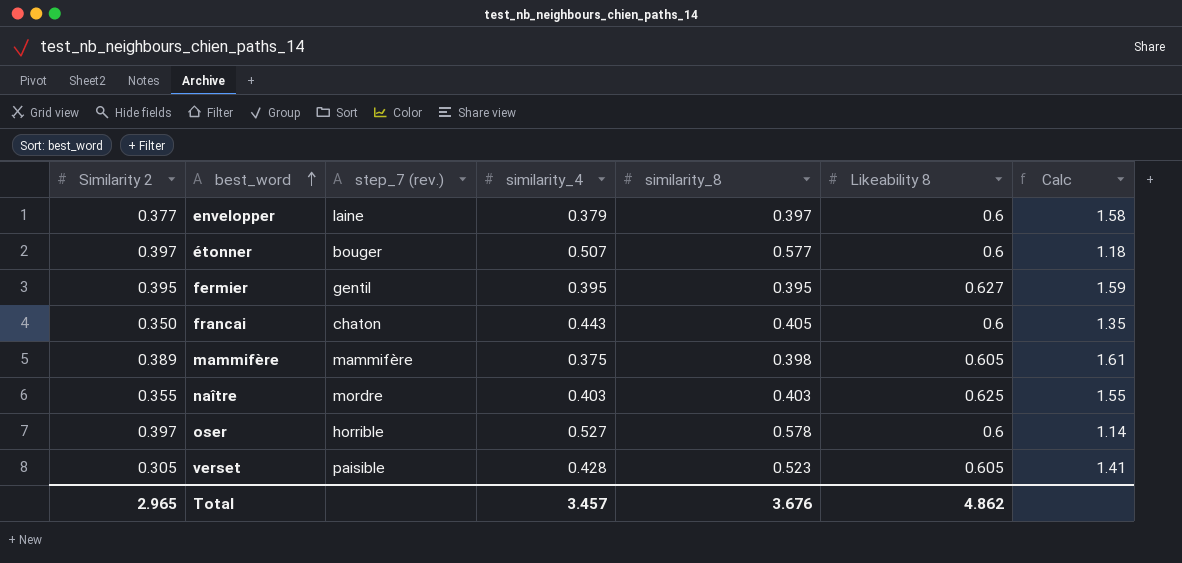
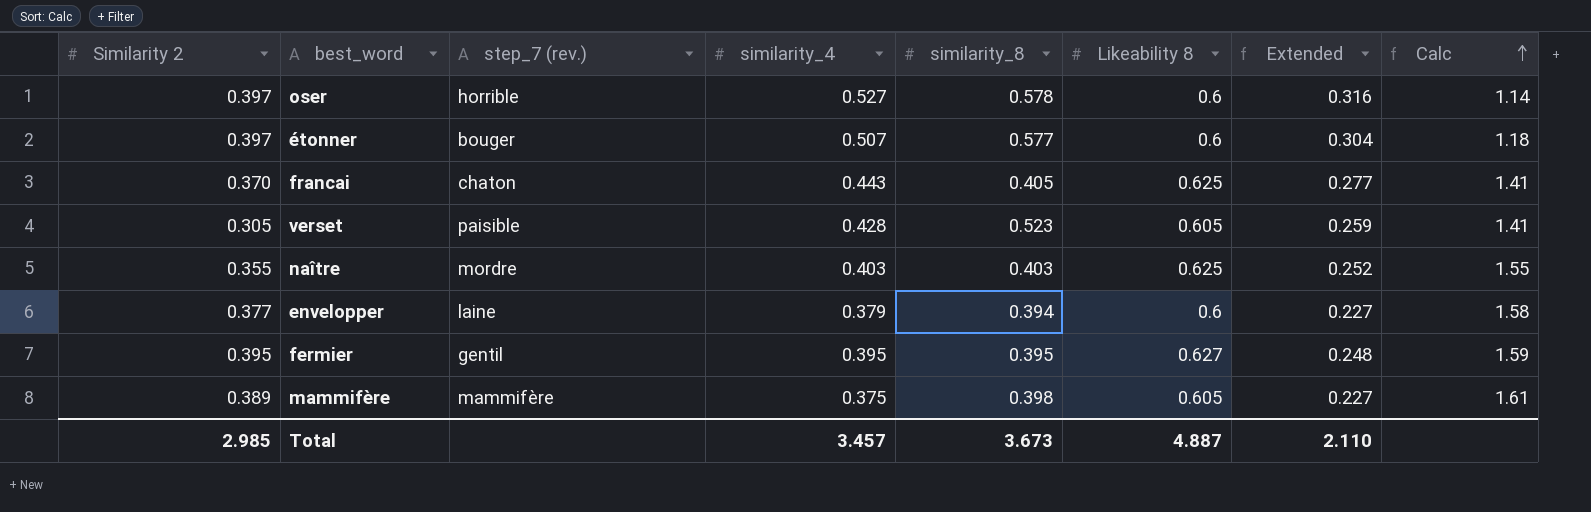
row order: best_word ascending -> Calc ascending
column Extended | formula: none -> [similarity_4] * [Likeability 8]
francai | Similarity 2: 0.350 -> 0.370
francai | Likeability 8: 0.6 -> 0.625
francai | Calc: 1.35 -> 1.41
envelopper | similarity_8: 0.397 -> 0.394
Total | Similarity 2: 2.965 -> 2.985
Total | similarity_8: 3.676 -> 3.673
Total | Likeability 8: 4.862 -> 4.887

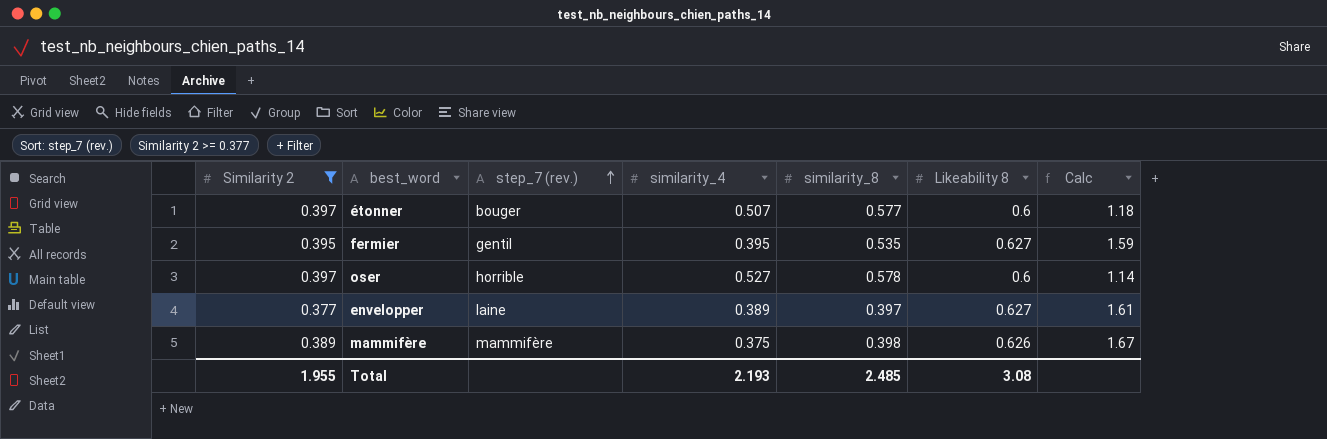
filter: none -> Similarity 2 >= 0.377
row order: Calc ascending -> step_7 (rev.) ascending
column Extended | formula: [similarity_4] * [Likeability 8] -> none
fermier | similarity_8: 0.395 -> 0.535
envelopper | similarity_4: 0.379 -> 0.389
envelopper | similarity_8: 0.394 -> 0.397
envelopper | Likeability 8: 0.6 -> 0.627
envelopper | Calc: 1.58 -> 1.61
mammifère | Likeability 8: 0.605 -> 0.626
mammifère | Calc: 1.61 -> 1.67
Total | Similarity 2: 2.985 -> 1.955
Total | similarity_4: 3.457 -> 2.193
Total | similarity_8: 3.673 -> 2.485
Total | Likeability 8: 4.887 -> 3.08

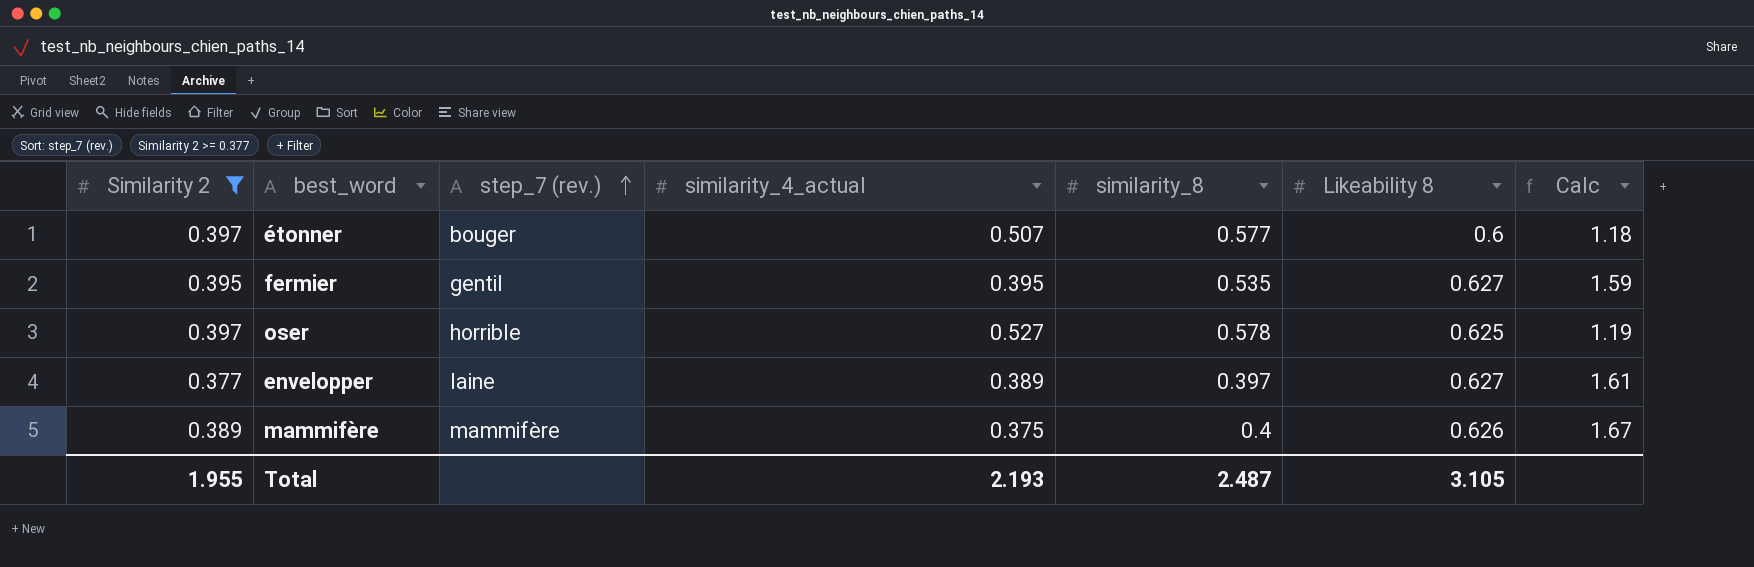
column name: similarity_4 -> similarity_4_actual
oser | Likeability 8: 0.6 -> 0.625
oser | Calc: 1.14 -> 1.19
mammifère | similarity_8: 0.398 -> 0.4
Total | similarity_8: 2.485 -> 2.487
Total | Likeability 8: 3.08 -> 3.105

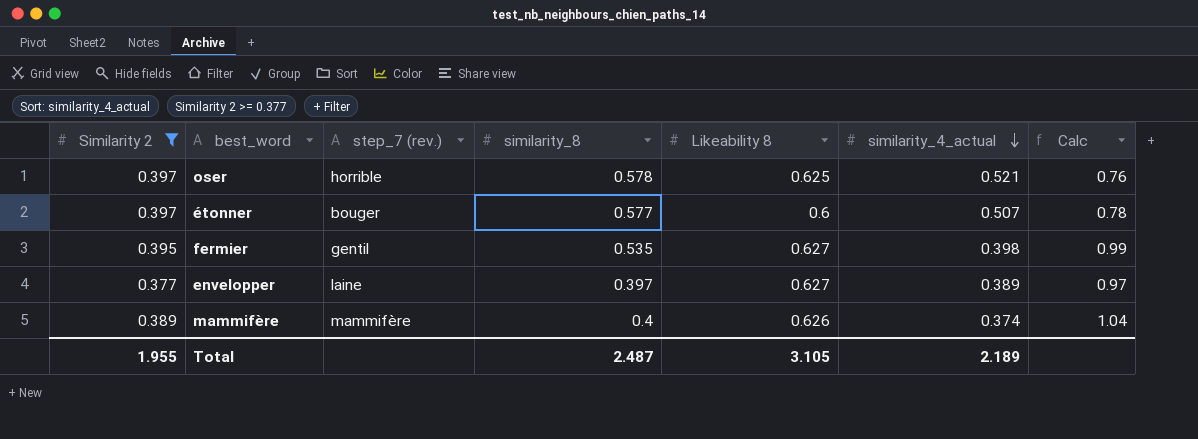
row order: step_7 (rev.) ascending -> similarity_4_actual descending
column similarity_4_actual | position: 4 -> 6
column Calc | formula: [Likeability 8] / [similarity_4_actual] -> [Similarity 2] / [similarity_4_actual]
oser | similarity_4_actual: 0.527 -> 0.521
fermier | similarity_4_actual: 0.395 -> 0.398
mammifère | similarity_4_actual: 0.375 -> 0.374
Total | similarity_4_actual: 2.193 -> 2.189

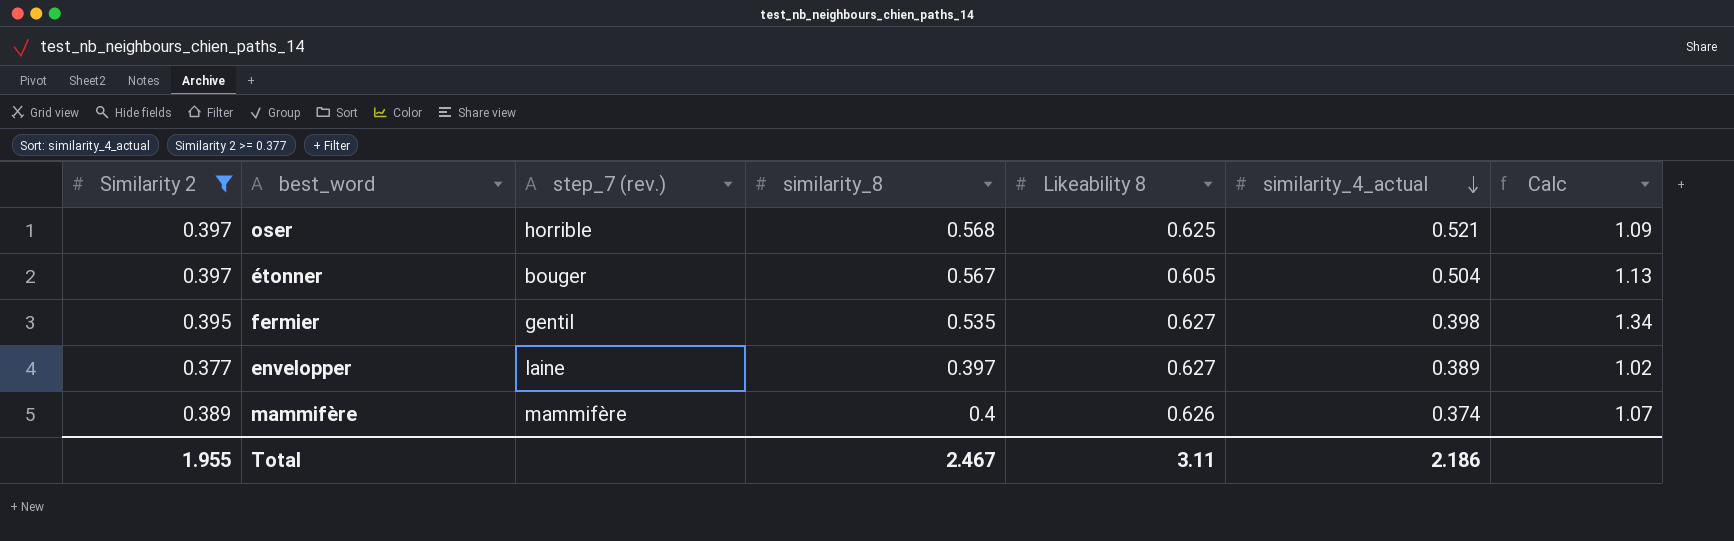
column Calc | formula: [Similarity 2] / [similarity_4_actual] -> [similarity_8] / [similarity_4_actual]
oser | similarity_8: 0.578 -> 0.568
étonner | similarity_8: 0.577 -> 0.567
étonner | Likeability 8: 0.6 -> 0.605
étonner | similarity_4_actual: 0.507 -> 0.504
Total | similarity_8: 2.487 -> 2.467
Total | Likeability 8: 3.105 -> 3.11
Total | similarity_4_actual: 2.189 -> 2.186

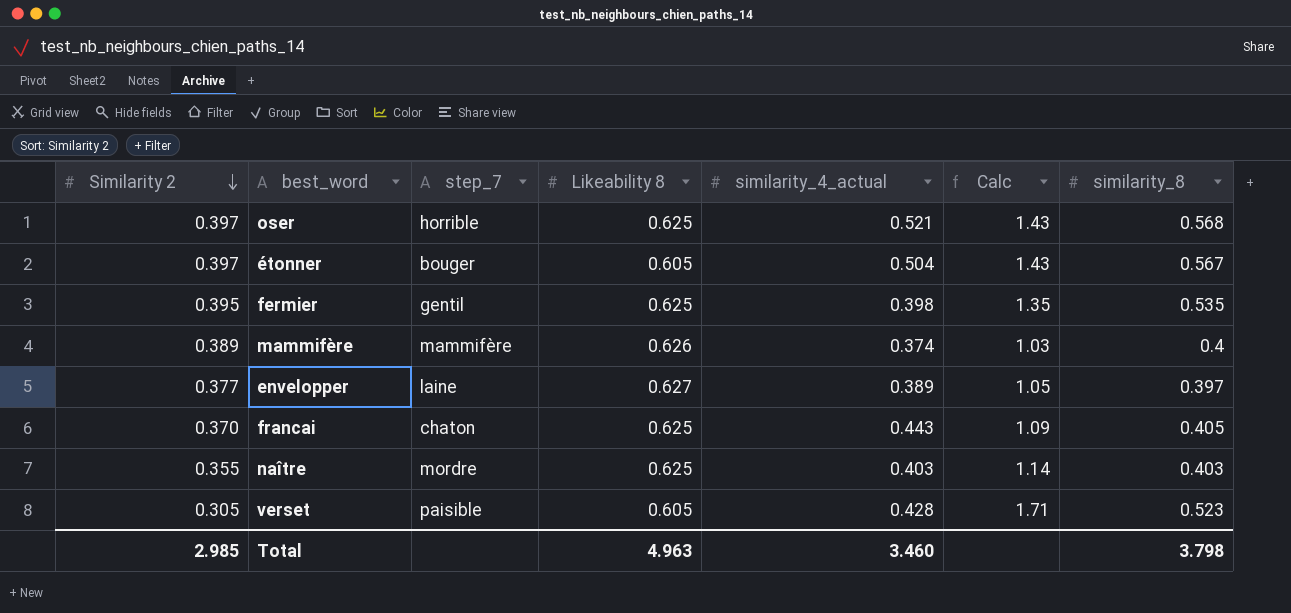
filter: Similarity 2 >= 0.377 -> none
row order: similarity_4_actual descending -> Similarity 2 descending
column name: step_7 (rev.) -> step_7
column Calc | formula: [similarity_8] / [similarity_4_actual] -> [similarity_8] / [Similarity 2]
column similarity_8 | position: 4 -> 7
fermier | Likeability 8: 0.627 -> 0.625
Total | Similarity 2: 1.955 -> 2.985
Total | Likeability 8: 3.11 -> 4.963
Total | similarity_4_actual: 2.186 -> 3.460
Total | similarity_8: 2.467 -> 3.798

